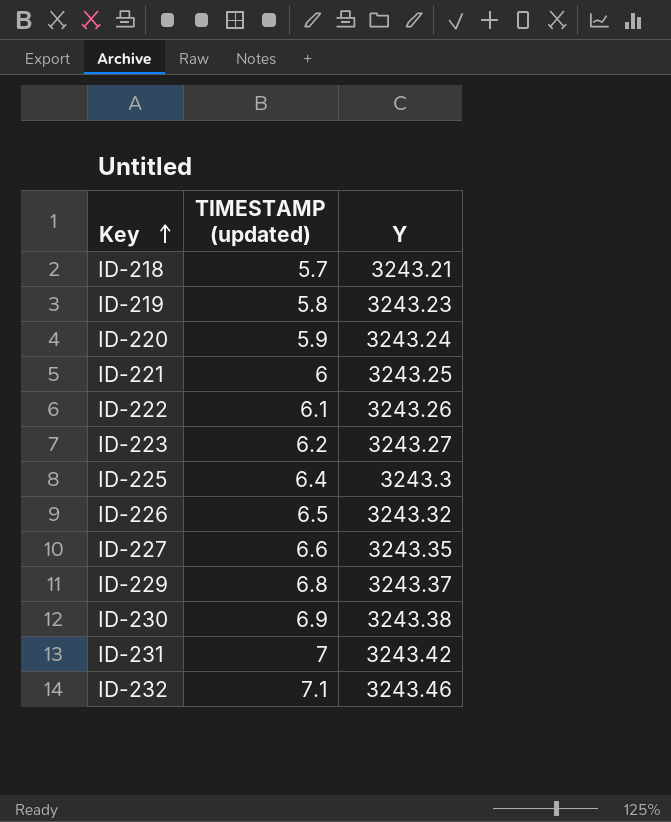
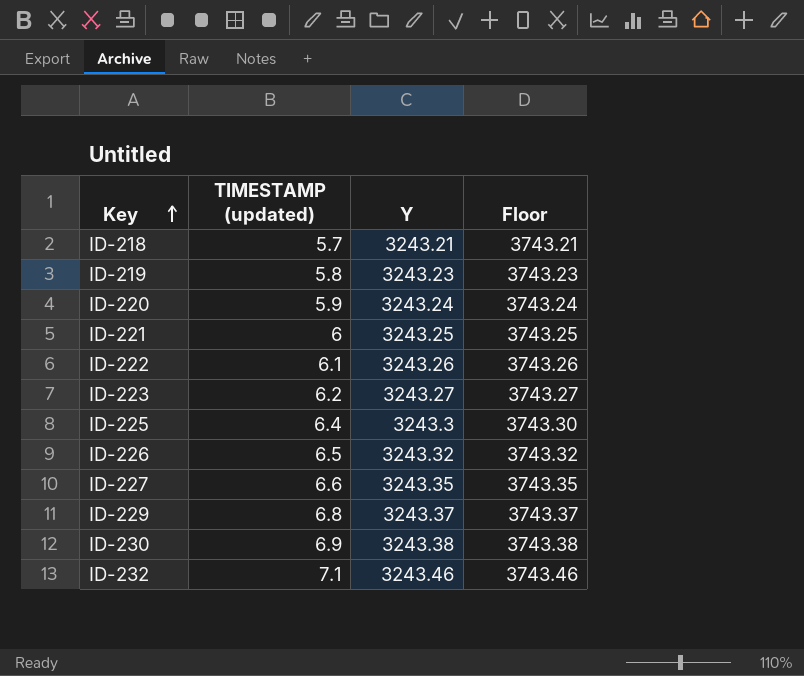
column Floor | formula: none -> [Y] + 500
row ID-231: 7 | 3243.42 -> none

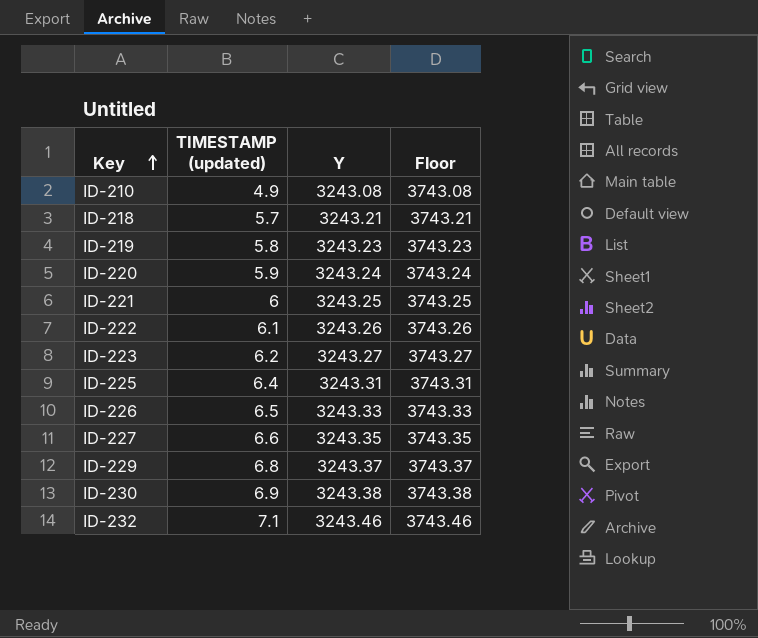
row ID-210: none -> 4.9 | 3243.08 | 3743.08
ID-225 | Y: 3243.3 -> 3243.31
ID-225 | Floor: 3743.30 -> 3743.31
ID-226 | Y: 3243.32 -> 3243.33
ID-226 | Floor: 3743.32 -> 3743.33

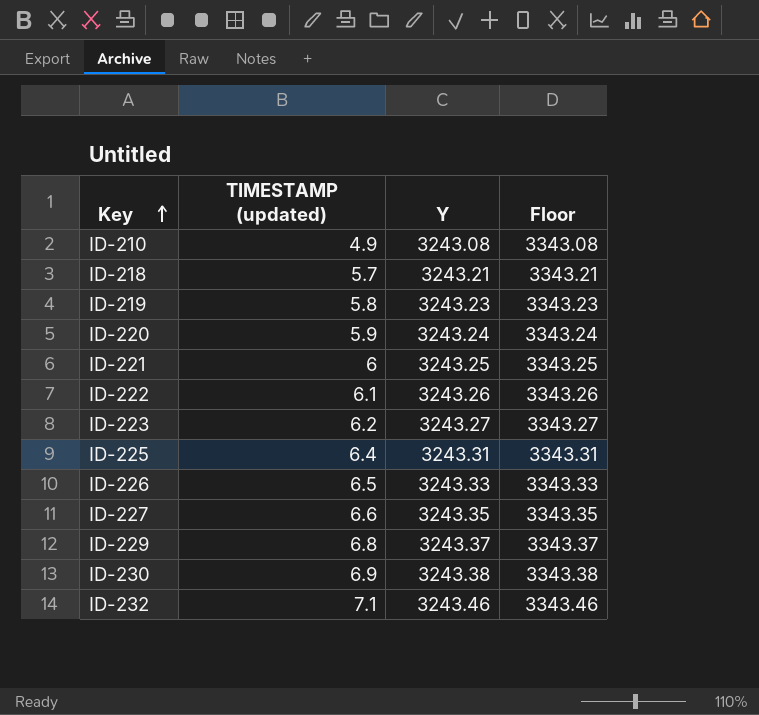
column Floor | formula: [Y] + 500 -> [Y] + 100

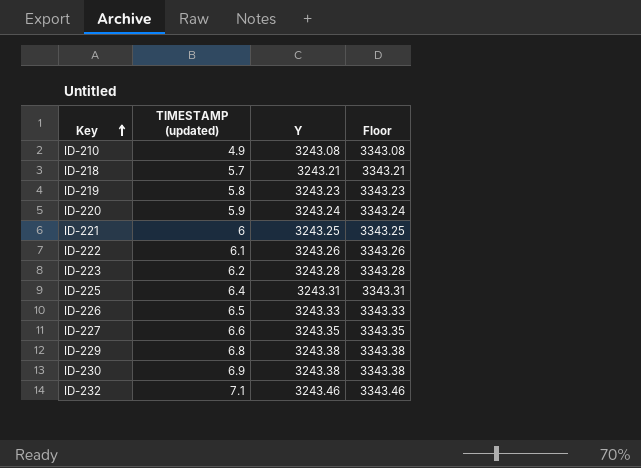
ID-223 | Y: 3243.27 -> 3243.28
ID-223 | Floor: 3343.27 -> 3343.28
ID-229 | Y: 3243.37 -> 3243.38
ID-229 | Floor: 3343.37 -> 3343.38

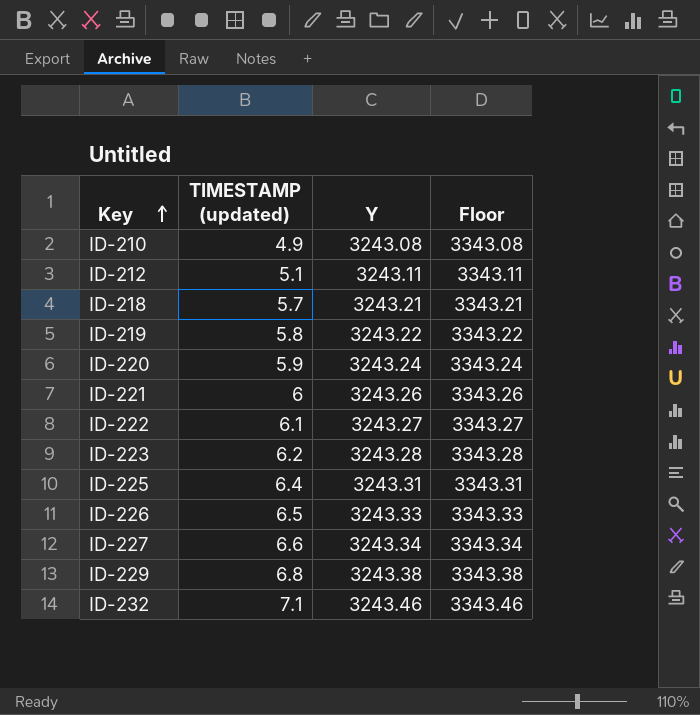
row ID-230: 6.9 | 3243.38 | 3343.38 -> none
row ID-212: none -> 5.1 | 3243.11 | 3343.11
ID-219 | Y: 3243.23 -> 3243.22
ID-219 | Floor: 3343.23 -> 3343.22
ID-221 | Y: 3243.25 -> 3243.26
ID-221 | Floor: 3343.25 -> 3343.26
ID-222 | Y: 3243.26 -> 3243.27
ID-222 | Floor: 3343.26 -> 3343.27
ID-227 | Y: 3243.35 -> 3243.34
ID-227 | Floor: 3343.35 -> 3343.34

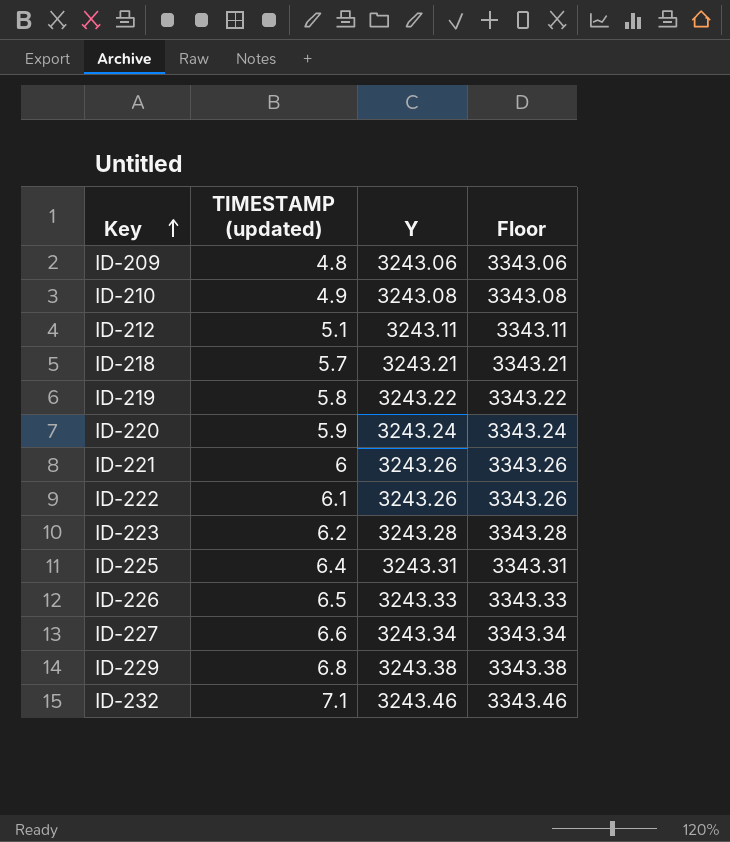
row ID-209: none -> 4.8 | 3243.06 | 3343.06
ID-222 | Y: 3243.27 -> 3243.26
ID-222 | Floor: 3343.27 -> 3343.26

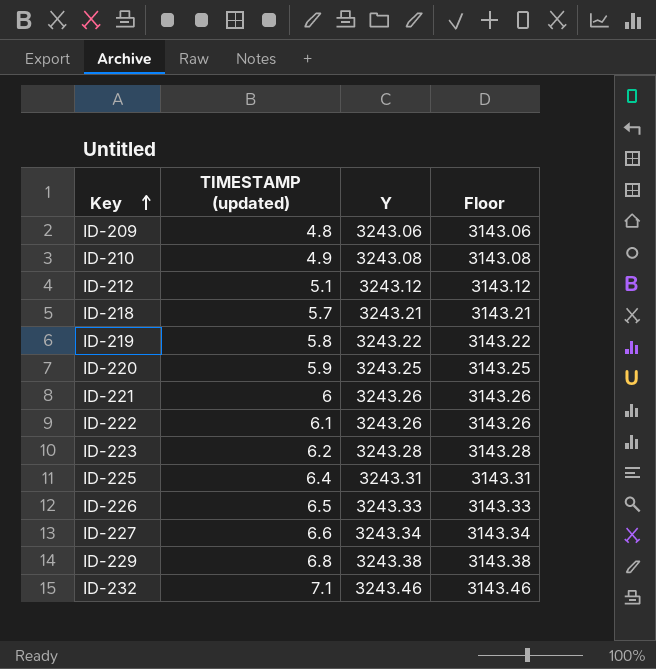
column Floor | formula: [Y] + 100 -> [Y] - 100
ID-212 | Y: 3243.11 -> 3243.12
ID-220 | Y: 3243.24 -> 3243.25

